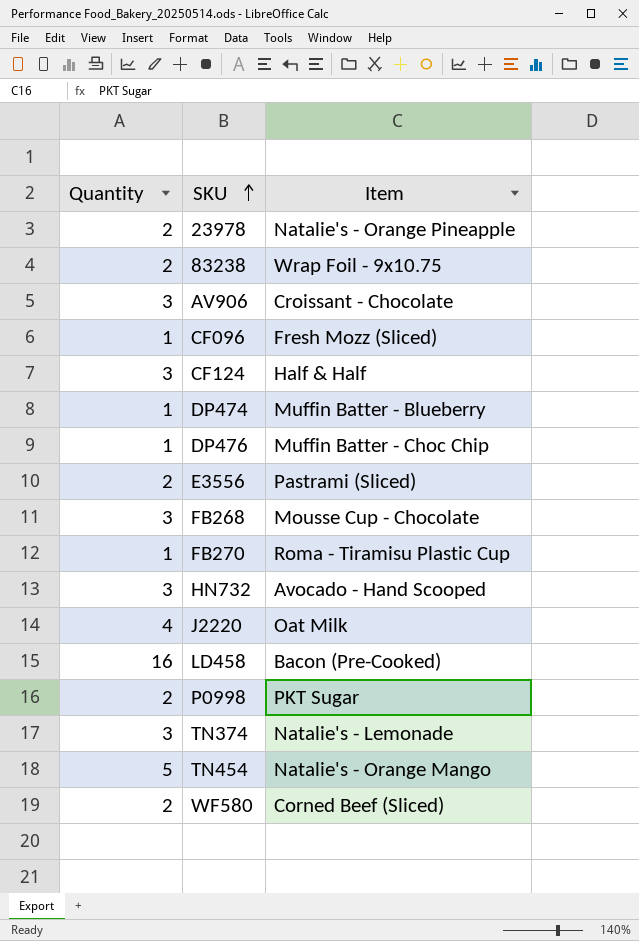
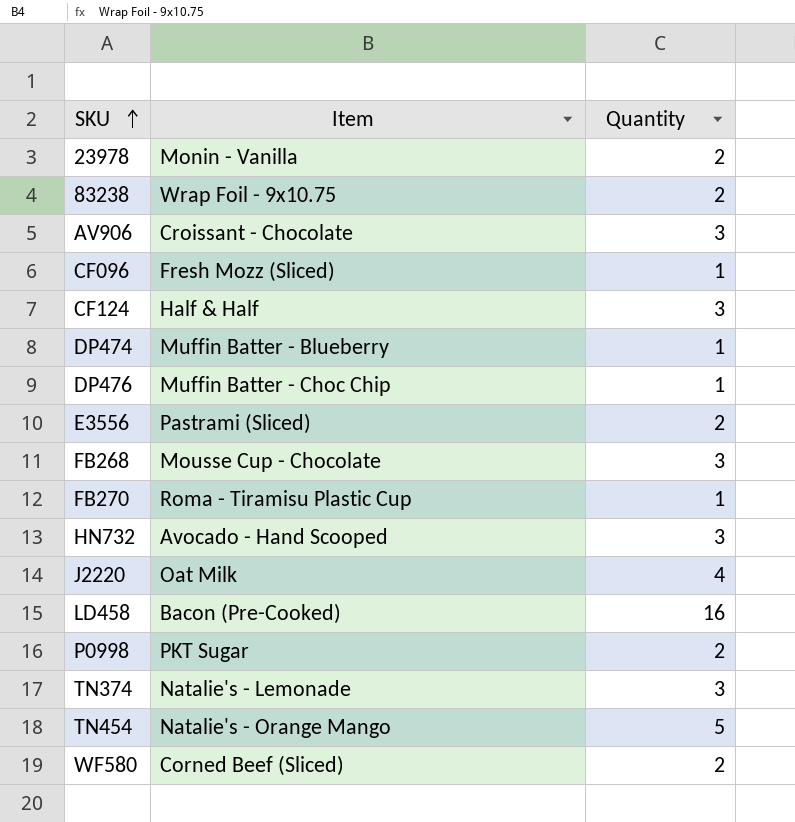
column Quantity | position: 1 -> 3
23978 | Item: Natalie's - Orange Pineapple -> Monin - Vanilla

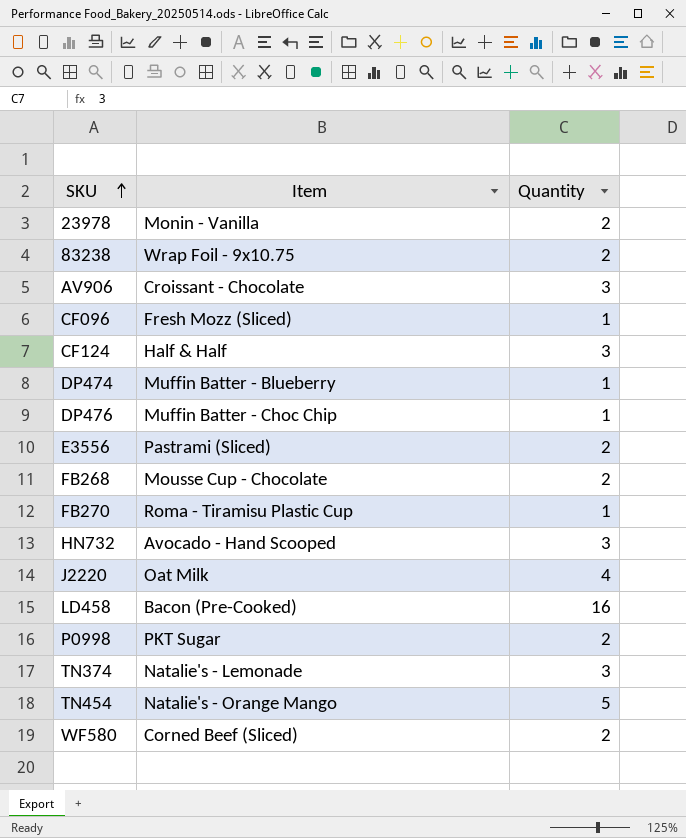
FB268 | Quantity: 3 -> 2

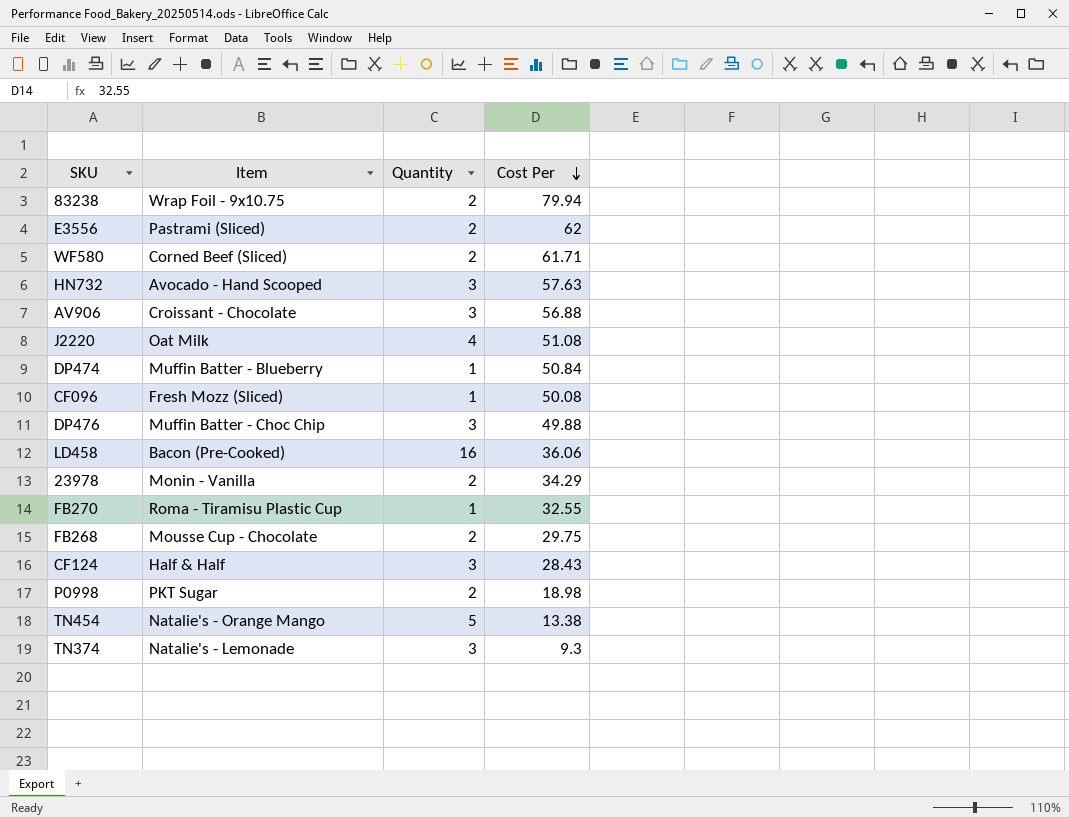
row order: SKU ascending -> Cost Per descending
column Cost Per | position: none -> 4
DP476 | Quantity: 1 -> 3

